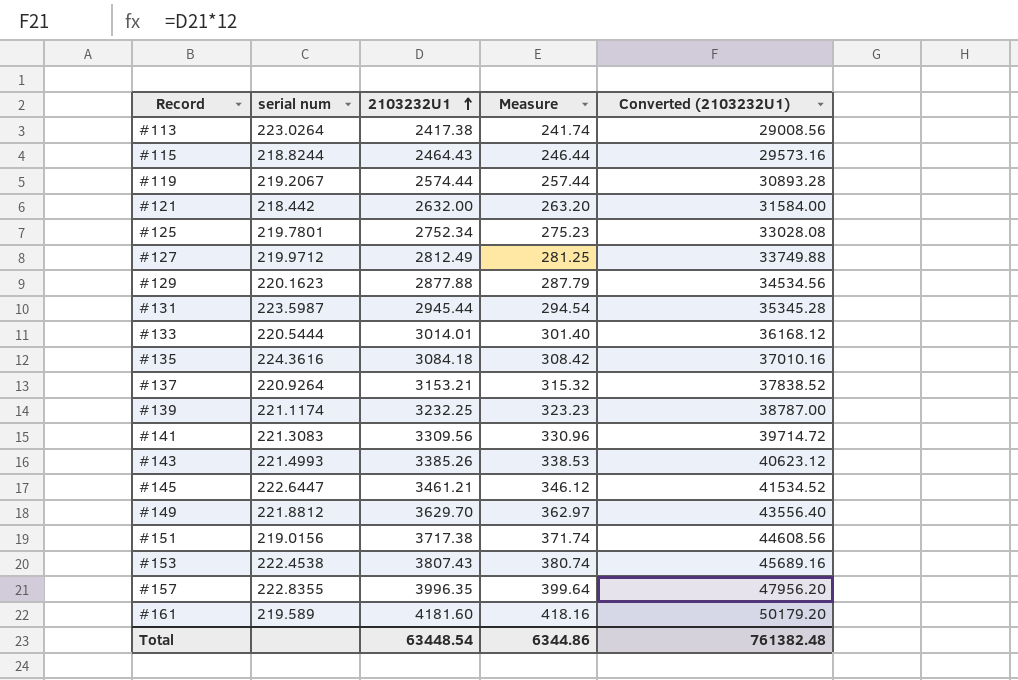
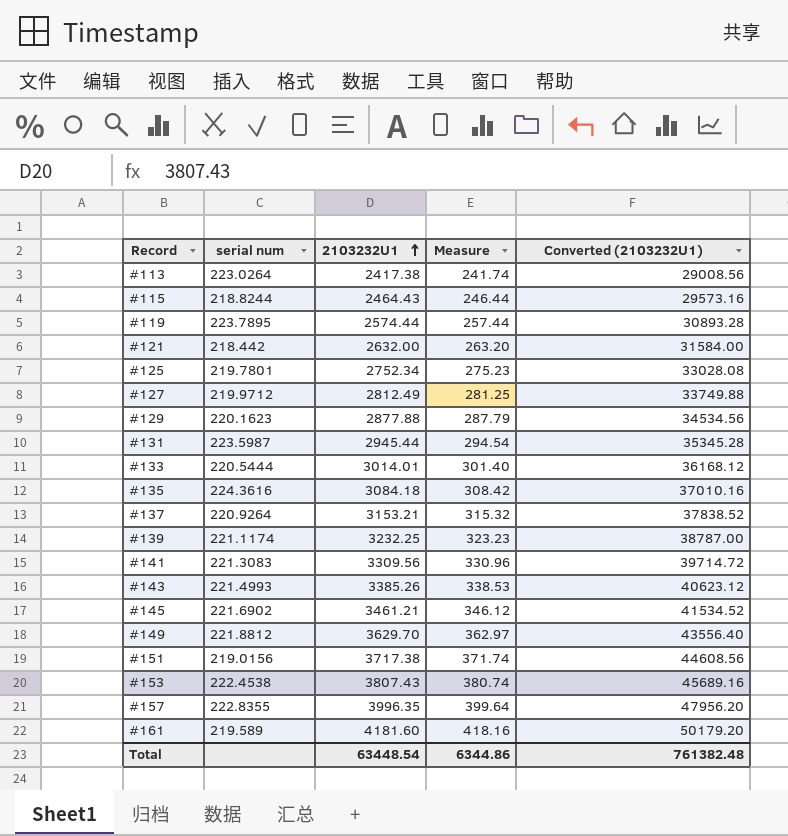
#119 | serial num: 219.2067 -> 223.7895
#145 | serial num: 222.6447 -> 221.6902

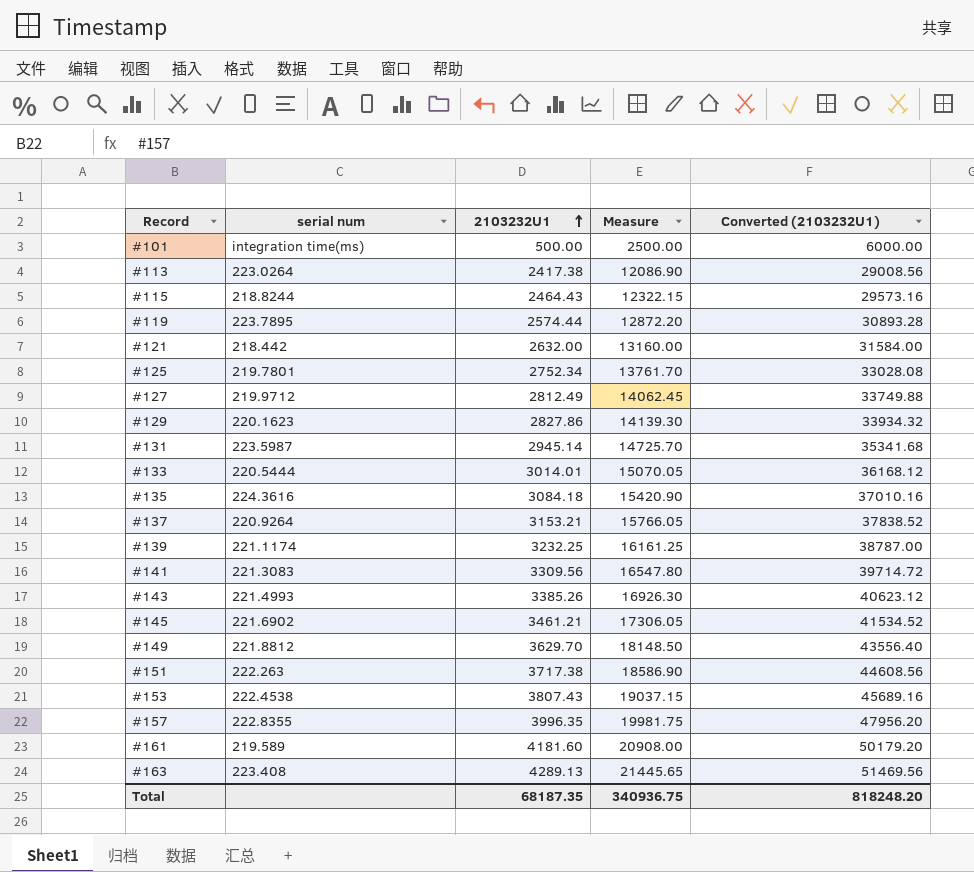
column Measure | formula: [2103232U1] * 0.1 -> [2103232U1] * 5
row #101: none -> integration time(ms) | 500.00 | 2500.00 | 6000.00
#129 | 2103232U1: 2877.88 -> 2827.86
#129 | Converted (2103232U1): 34534.56 -> 33934.32
#131 | 2103232U1: 2945.44 -> 2945.14
#131 | Converted (2103232U1): 35345.28 -> 35341.68
#151 | serial num: 219.0156 -> 222.263
row #163: none -> 223.408 | 4289.13 | 21445.65 | 51469.56
Total | 2103232U1: 63448.54 -> 68187.35
Total | Measure: 6344.86 -> 340936.75
Total | Converted (2103232U1): 761382.48 -> 818248.20

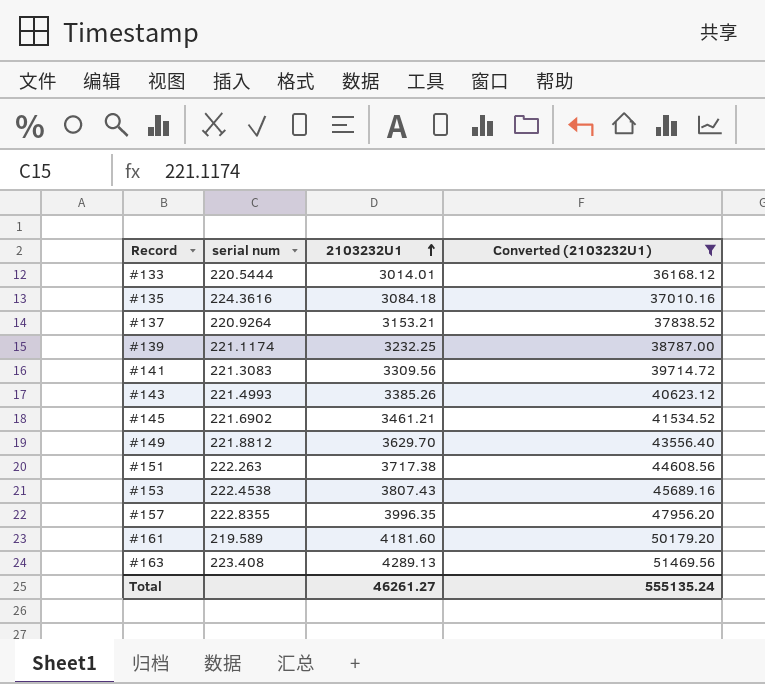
filter: none -> Converted (2103232U1) >= 36168.12
column Measure | formula: [2103232U1] * 5 -> none
Total | 2103232U1: 68187.35 -> 46261.27
Total | Converted (2103232U1): 818248.20 -> 555135.24

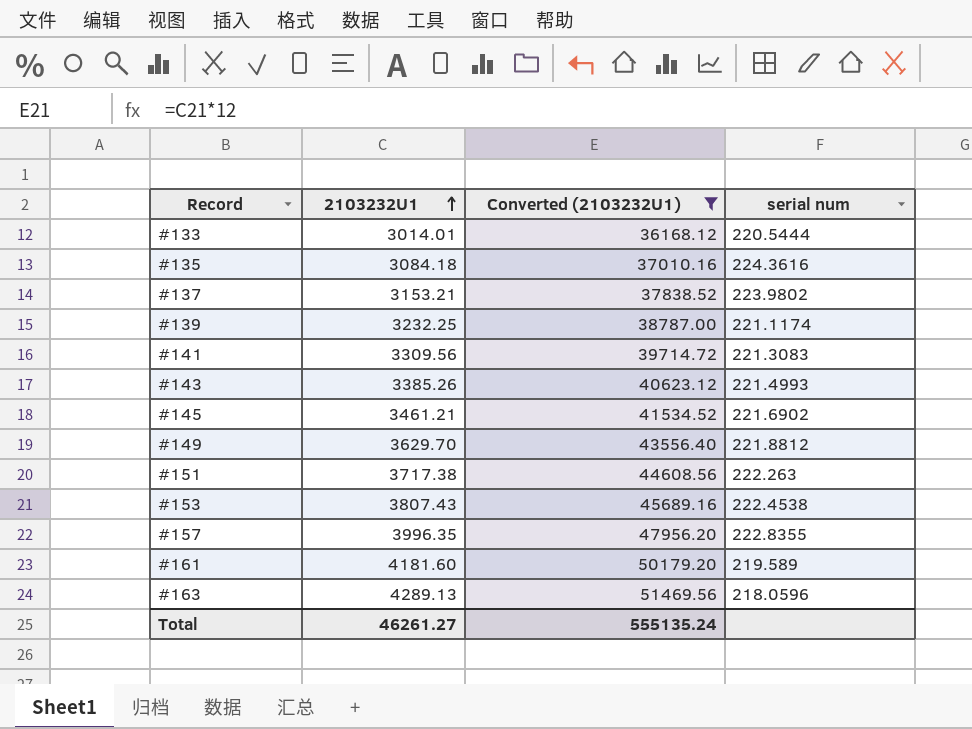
column serial num | position: 2 -> 4
#137 | serial num: 220.9264 -> 223.9802
#163 | serial num: 223.408 -> 218.0596

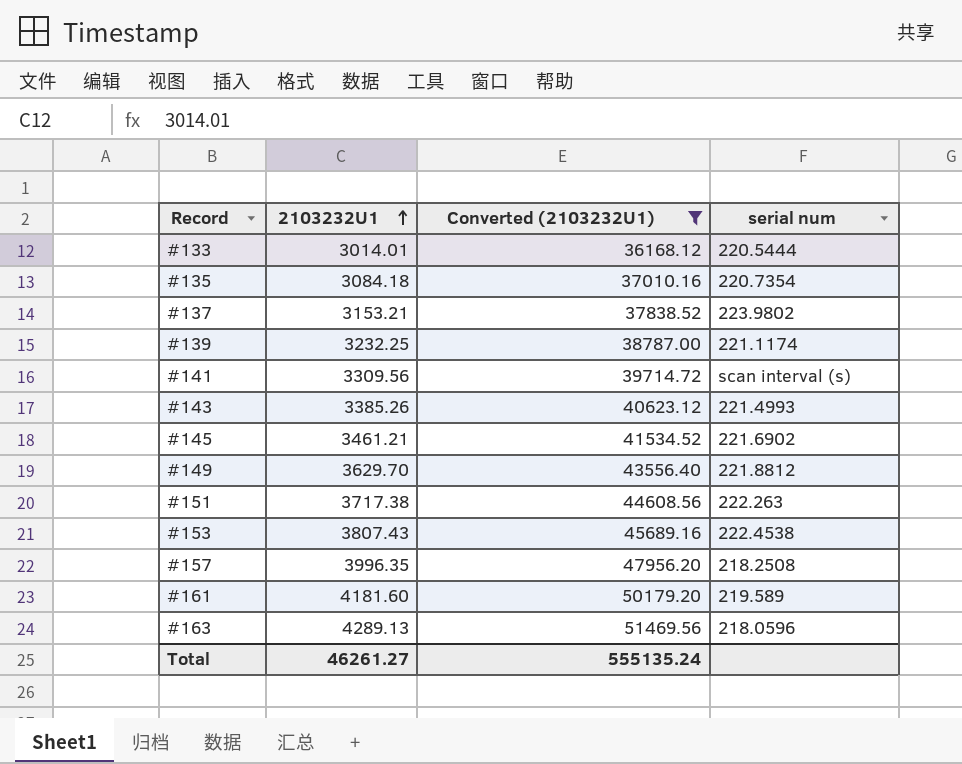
#135 | serial num: 224.3616 -> 220.7354
#141 | serial num: 221.3083 -> scan interval (s)
#157 | serial num: 222.8355 -> 218.2508

